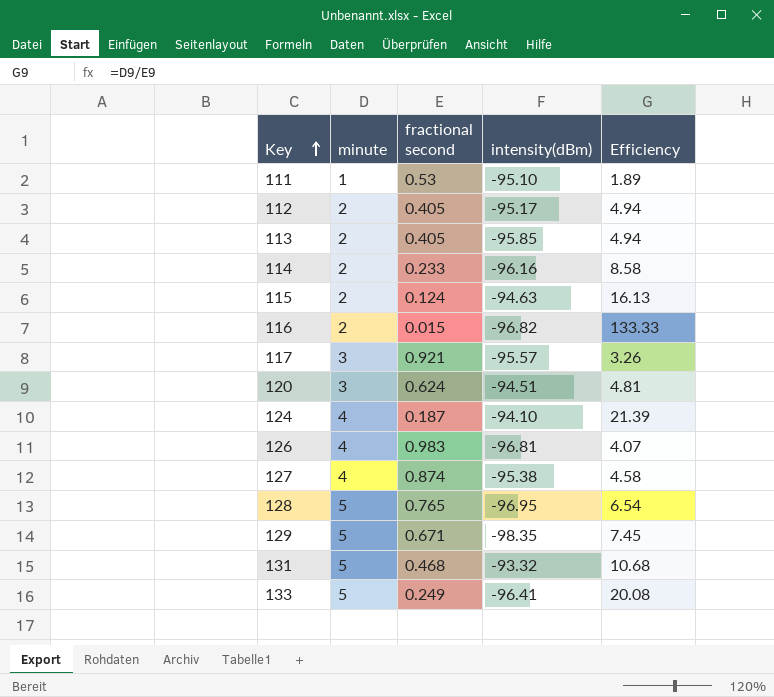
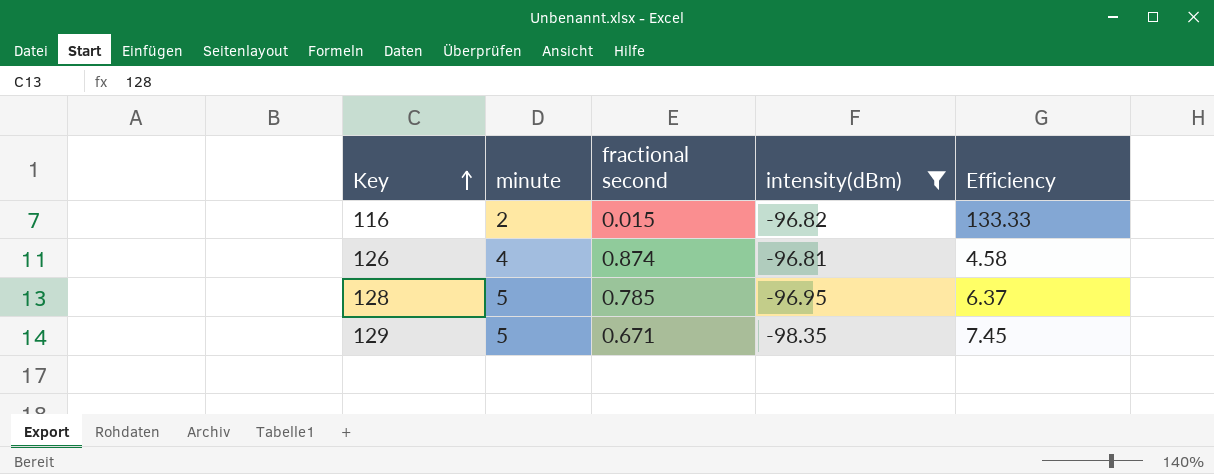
filter: none -> intensity(dBm) <= -96.81
126 | fractional second: 0.983 -> 0.874
126 | Efficiency: 4.07 -> 4.58
128 | fractional second: 0.765 -> 0.785
128 | Efficiency: 6.54 -> 6.37

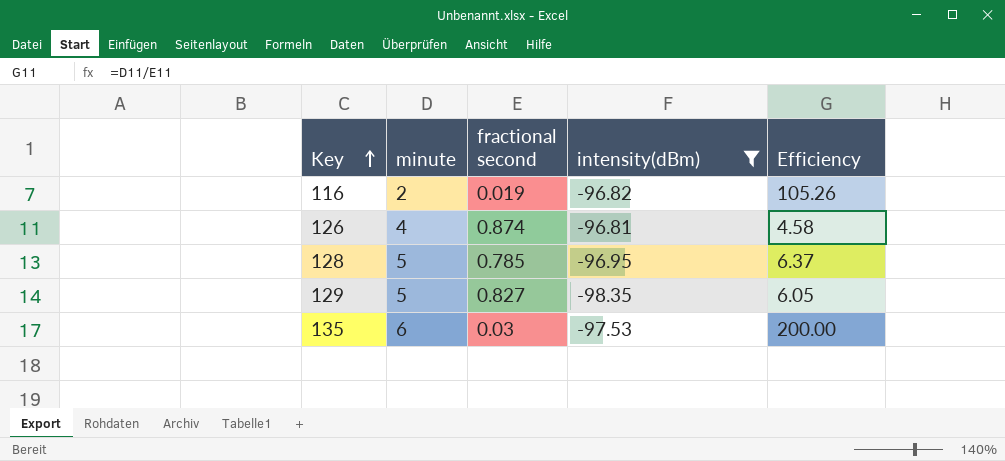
116 | fractional second: 0.015 -> 0.019
116 | Efficiency: 133.33 -> 105.26
129 | fractional second: 0.671 -> 0.827
129 | Efficiency: 7.45 -> 6.05
row 135: none -> 6 | 0.03 | -97.53 | 200.00

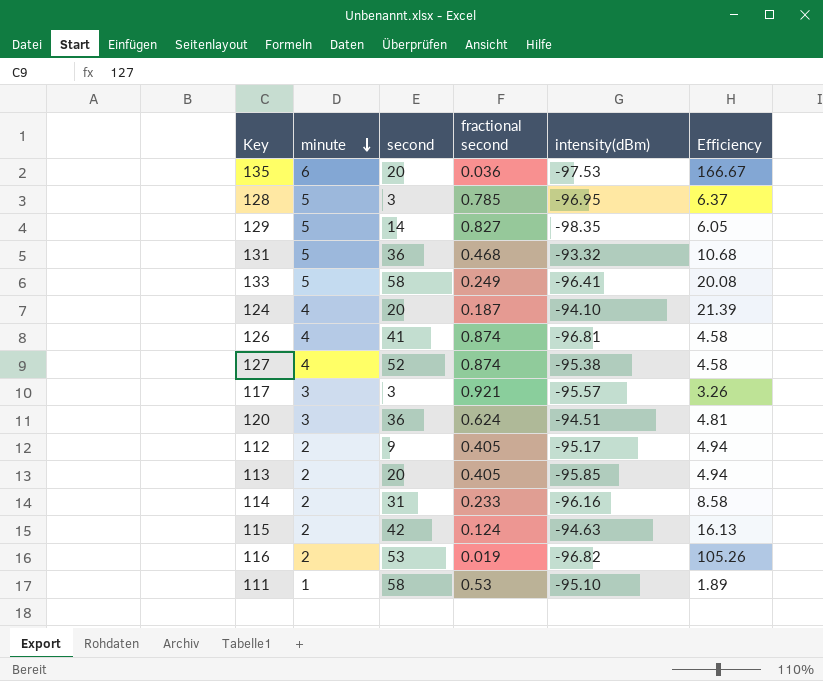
filter: intensity(dBm) <= -96.81 -> none
row order: Key ascending -> minute descending
column second | position: none -> 3
135 | fractional second: 0.03 -> 0.036
135 | Efficiency: 200.00 -> 166.67

